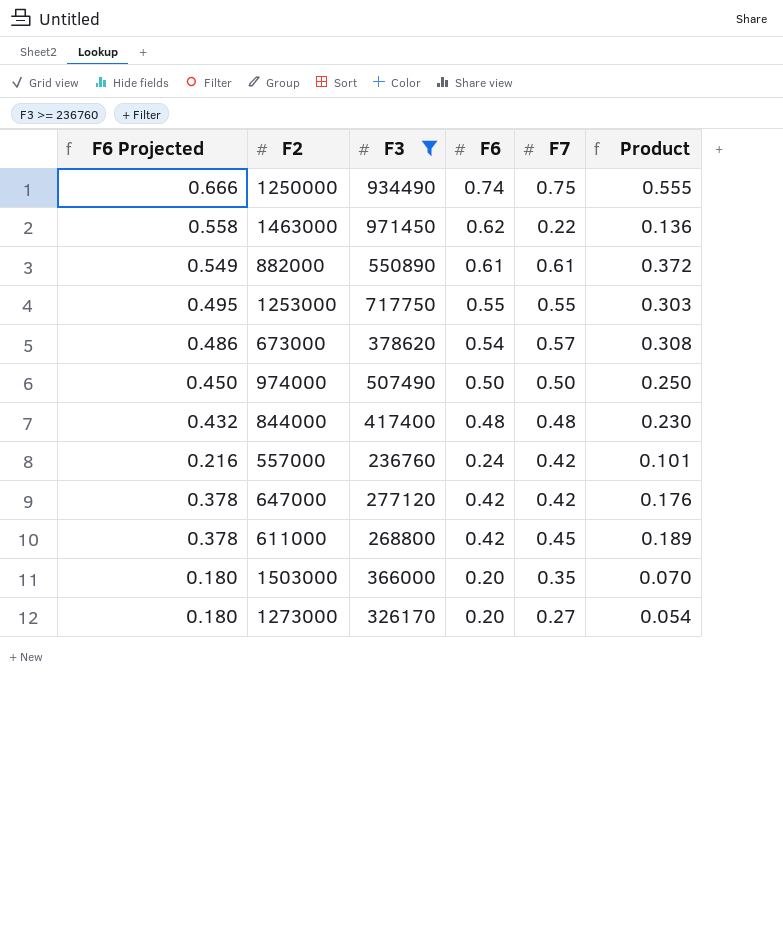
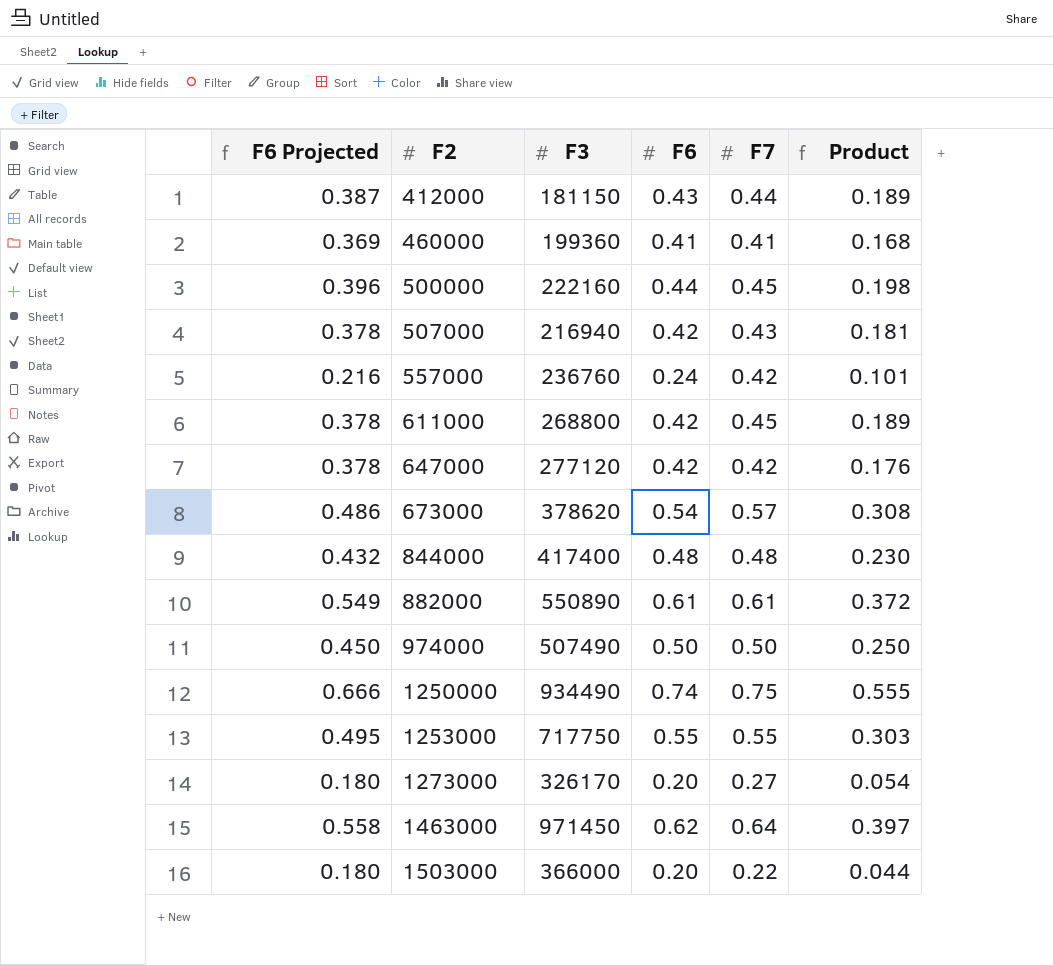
filter: F3 >= 236760 -> none
row order: none -> F2 ascending
1463000 | F7: 0.22 -> 0.64
1463000 | Product: 0.136 -> 0.397
1503000 | F7: 0.35 -> 0.22
1503000 | Product: 0.070 -> 0.044

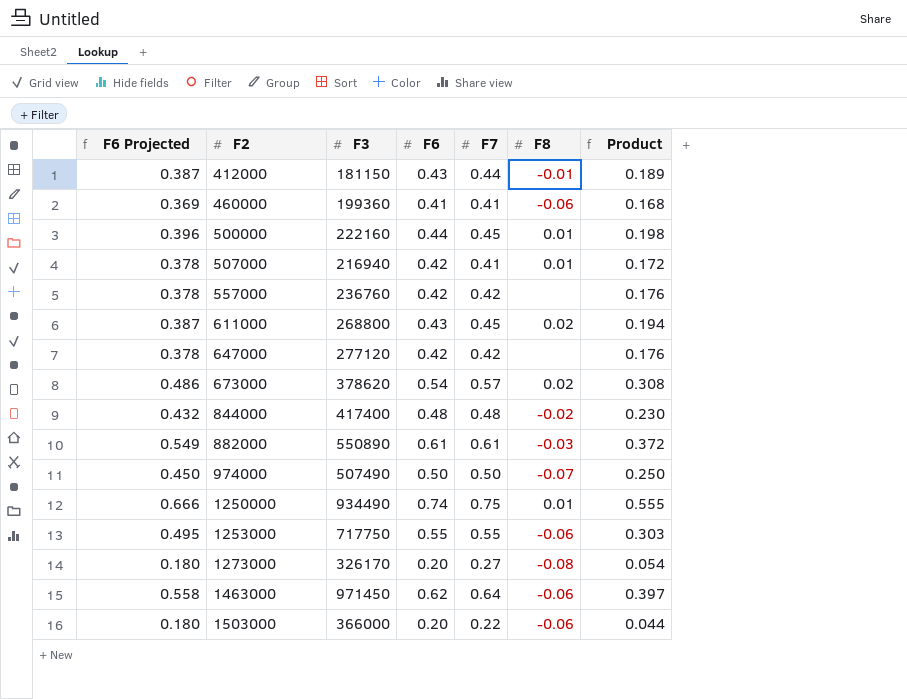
column F8 | position: none -> 6
507000 | F7: 0.43 -> 0.41
507000 | Product: 0.181 -> 0.172
557000 | F6 Projected: 0.216 -> 0.378
557000 | F6: 0.24 -> 0.42
557000 | Product: 0.101 -> 0.176
611000 | F6 Projected: 0.378 -> 0.387
611000 | F6: 0.42 -> 0.43
611000 | Product: 0.189 -> 0.194

